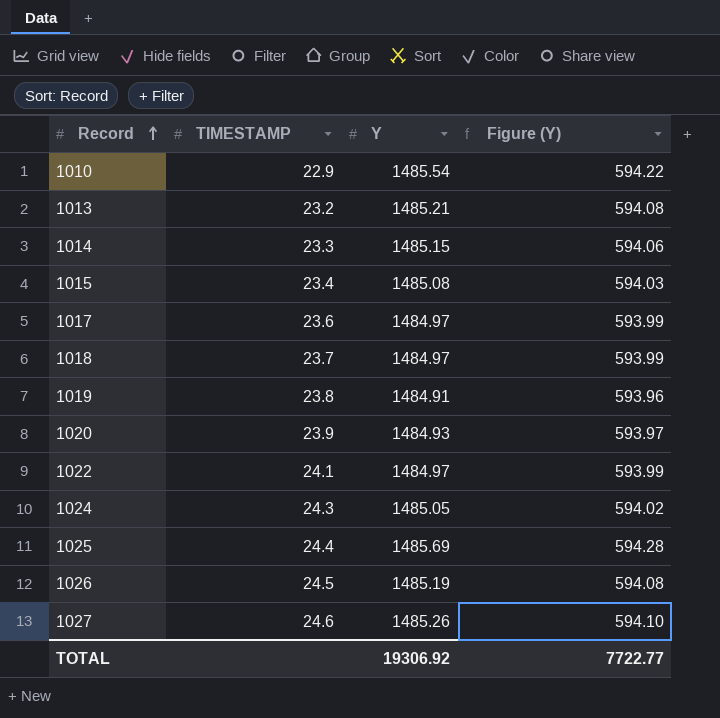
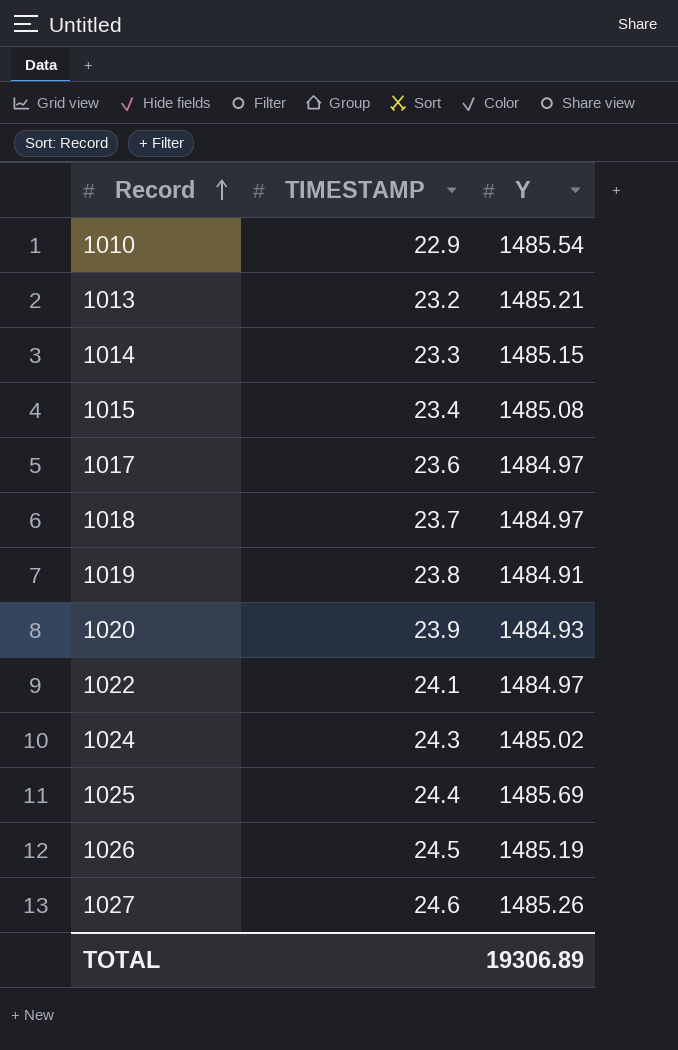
column Figure (Y) | formula: [Y] * 0.4 -> none
1024 | Y: 1485.05 -> 1485.02
TOTAL | Y: 19306.92 -> 19306.89

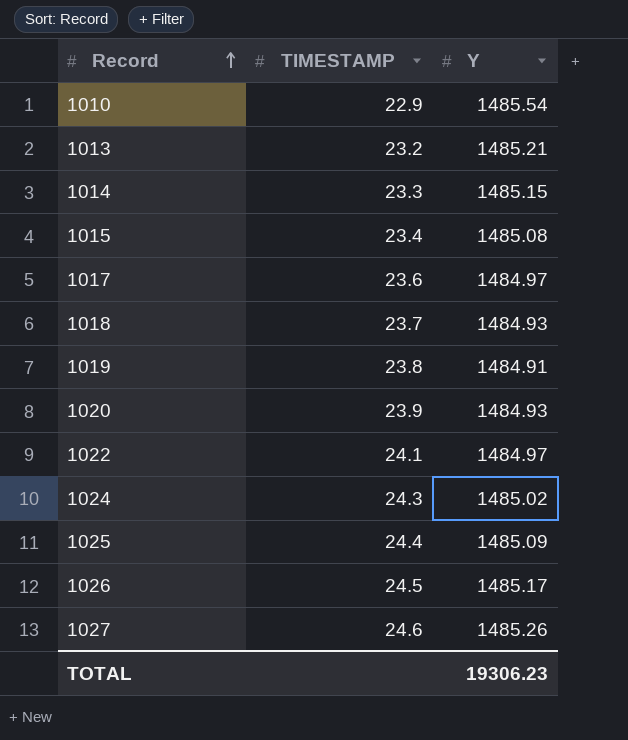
1018 | Y: 1484.97 -> 1484.93
1025 | Y: 1485.69 -> 1485.09
1026 | Y: 1485.19 -> 1485.17
TOTAL | Y: 19306.89 -> 19306.23

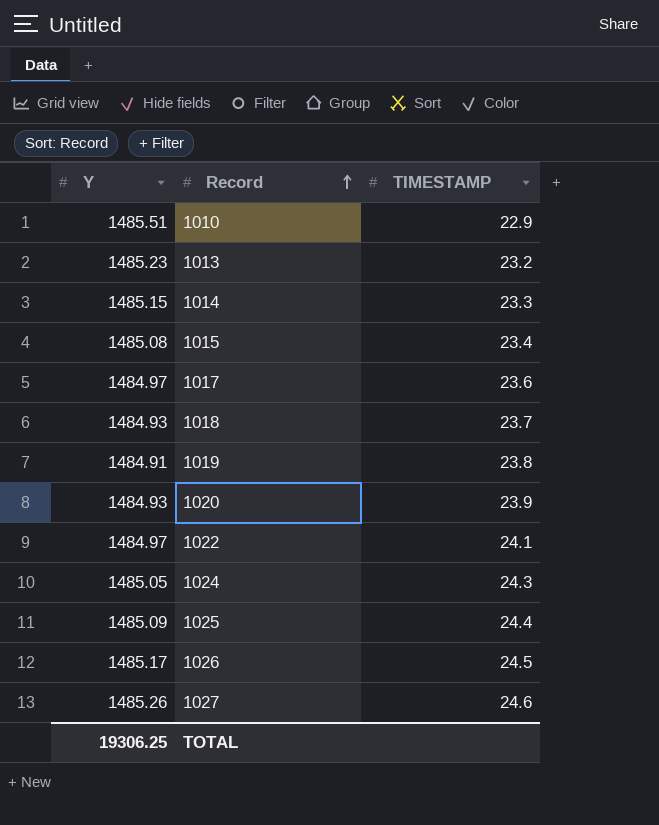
column Y | position: 3 -> 1
1010 | Y: 1485.54 -> 1485.51
1013 | Y: 1485.21 -> 1485.23
1024 | Y: 1485.02 -> 1485.05
TOTAL | Y: 19306.23 -> 19306.25

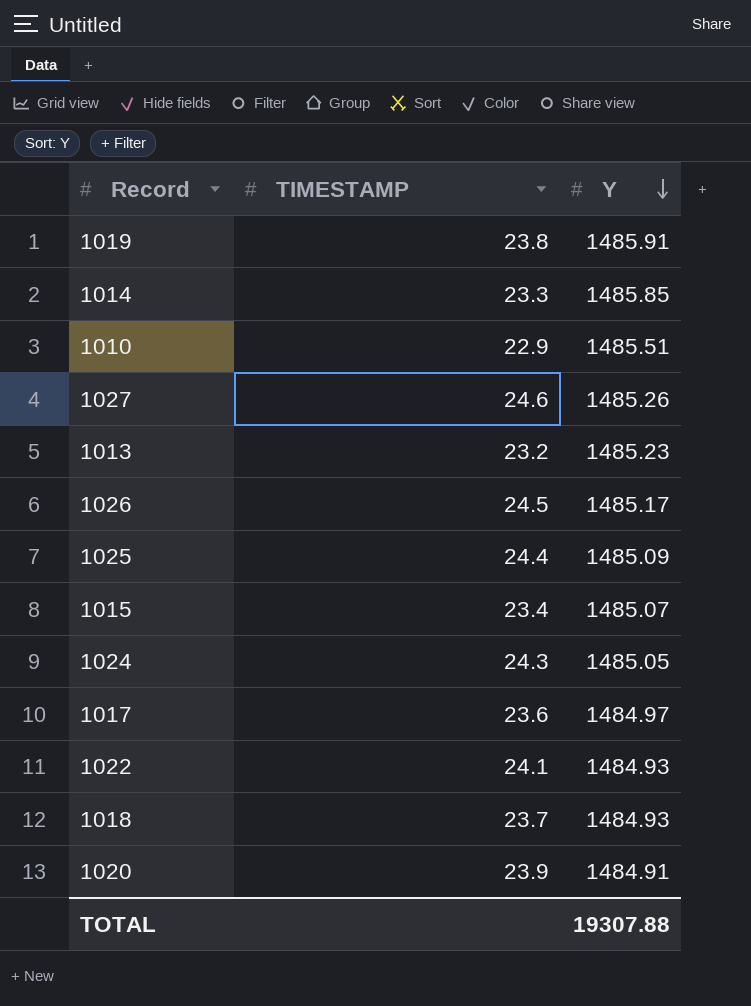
row order: Record ascending -> Y descending
column Y | position: 1 -> 3
1019 | Y: 1484.91 -> 1485.91
1014 | Y: 1485.15 -> 1485.85
1015 | Y: 1485.08 -> 1485.07
1022 | Y: 1484.97 -> 1484.93
1020 | Y: 1484.93 -> 1484.91
TOTAL | Y: 19306.25 -> 19307.88

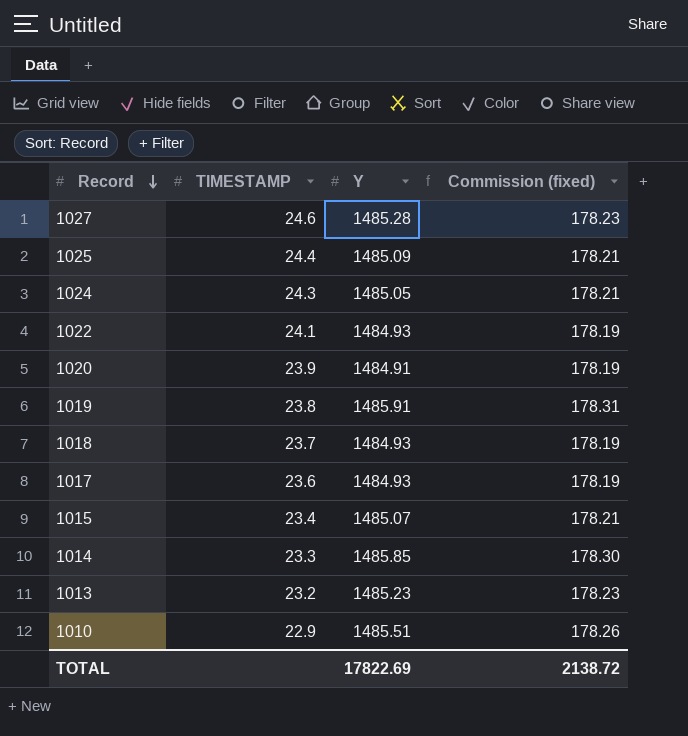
row order: Y descending -> Record descending
column Commission (fixed) | formula: none -> [Y] * 0.12
row 1026: 24.5 | 1485.17 -> none
1027 | Y: 1485.26 -> 1485.28
1017 | Y: 1484.97 -> 1484.93
TOTAL | Y: 19307.88 -> 17822.69

